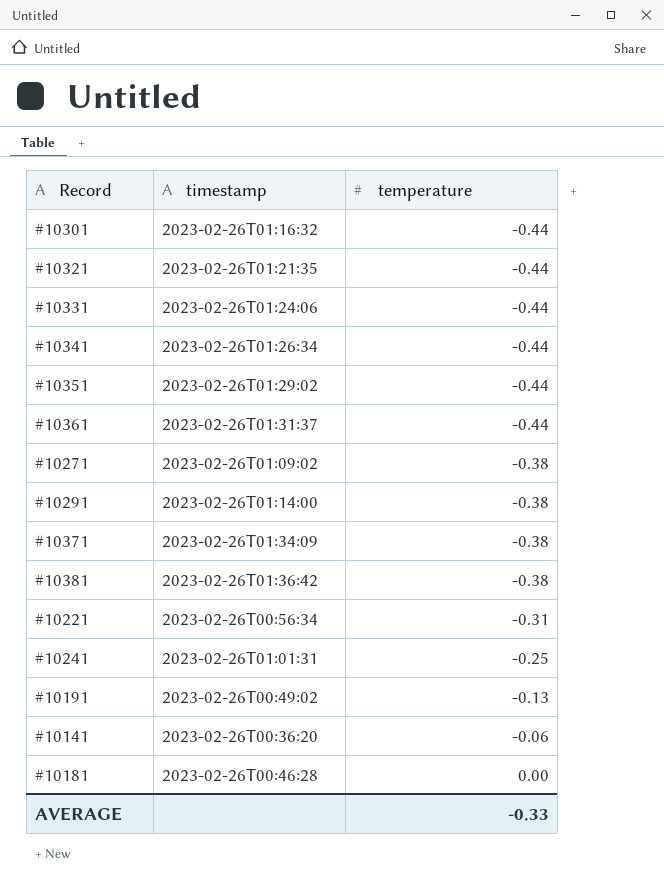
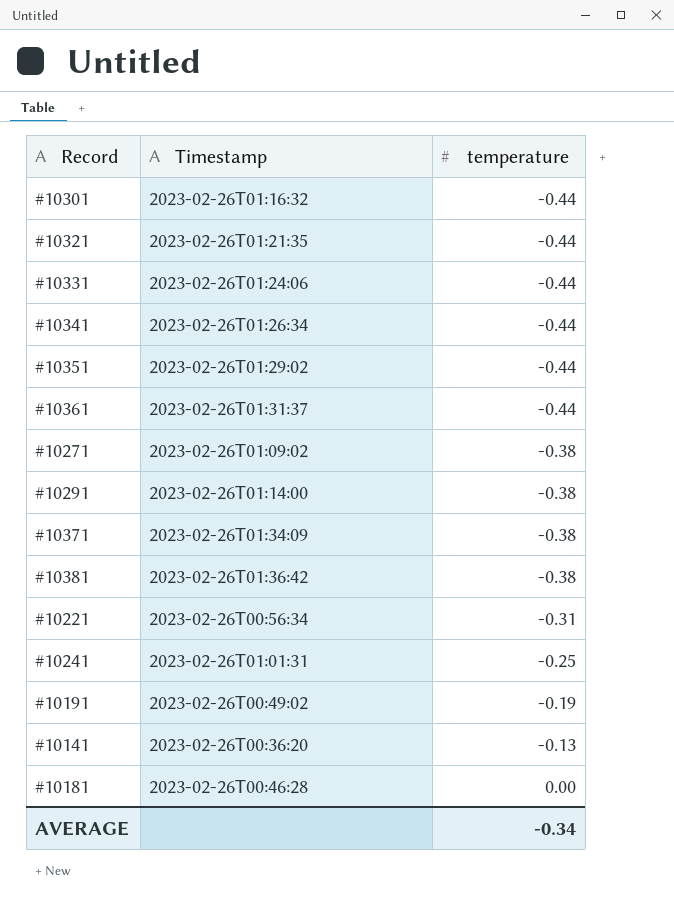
column name: timestamp -> Timestamp
#10191 | temperature: -0.13 -> -0.19
#10141 | temperature: -0.06 -> -0.13
AVERAGE | temperature: -0.33 -> -0.34

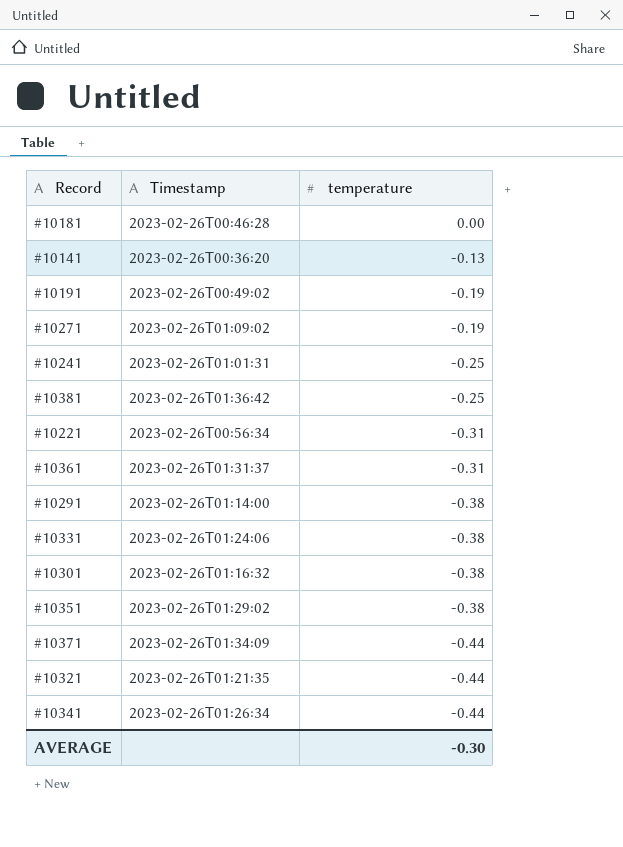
row order: temperature ascending -> temperature descending
#10271 | temperature: -0.38 -> -0.19
#10381 | temperature: -0.38 -> -0.25
#10361 | temperature: -0.44 -> -0.31
#10331 | temperature: -0.44 -> -0.38
#10301 | temperature: -0.44 -> -0.38
#10351 | temperature: -0.44 -> -0.38
#10371 | temperature: -0.38 -> -0.44
AVERAGE | temperature: -0.34 -> -0.30

